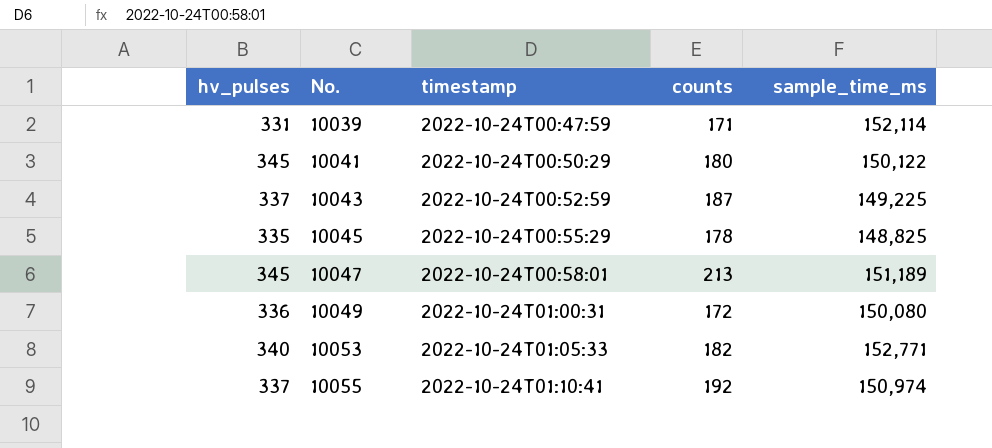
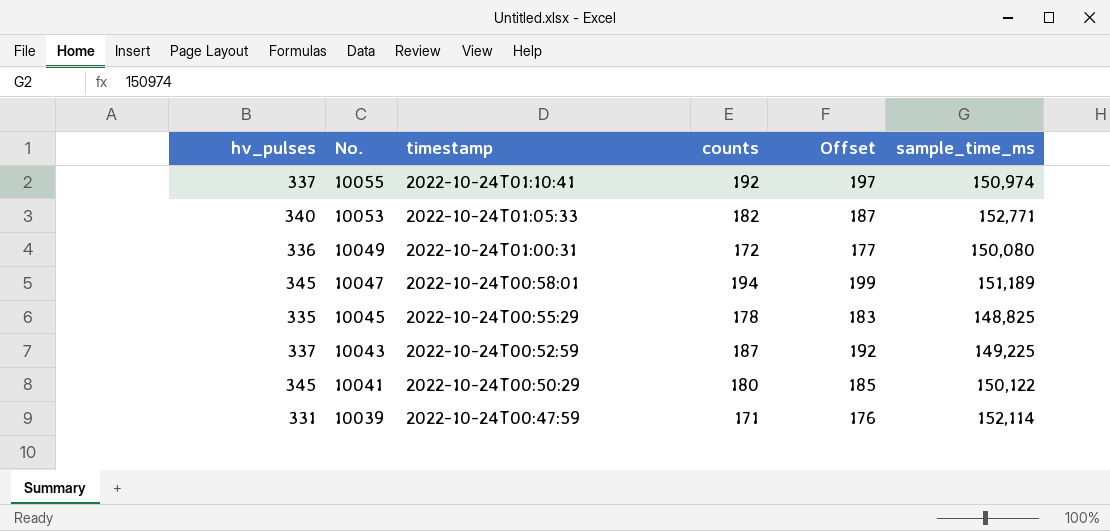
row order: No. ascending -> No. descending
column Offset | formula: none -> [counts] + 5
10047 | counts: 213 -> 194

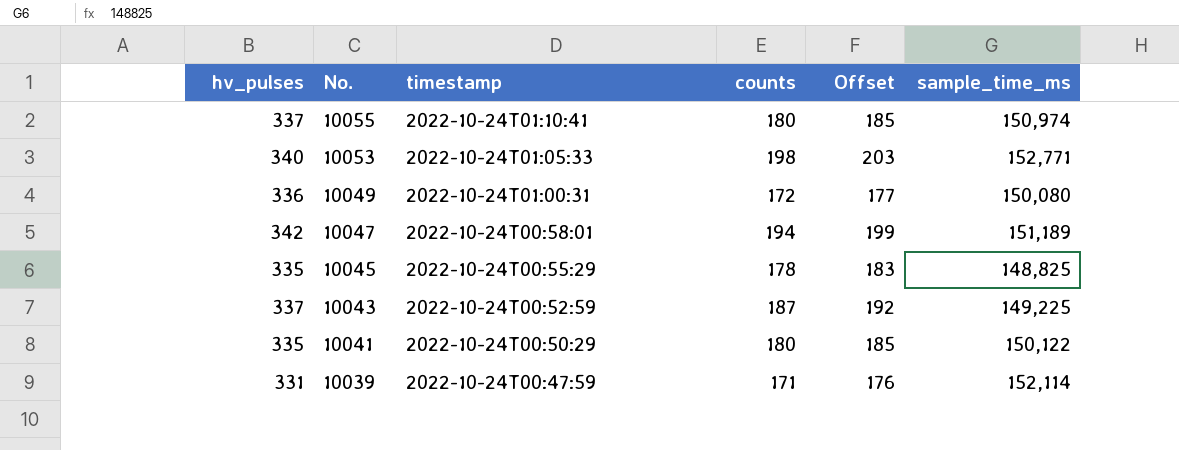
10055 | counts: 192 -> 180
10055 | Offset: 197 -> 185
10053 | counts: 182 -> 198
10053 | Offset: 187 -> 203
10047 | hv_pulses: 345 -> 342
10041 | hv_pulses: 345 -> 335

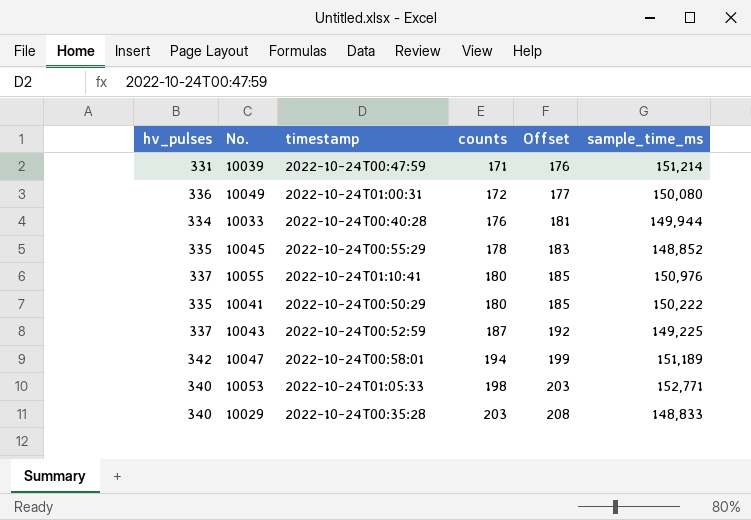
row order: No. descending -> counts ascending
10039 | sample_time_ms: 152,114 -> 151,214
row 10033: none -> 334 | 2022-10-24T00:40:28 | 176 | 181 | 149,944
10045 | sample_time_ms: 148,825 -> 148,852
10055 | sample_time_ms: 150,974 -> 150,976
10041 | sample_time_ms: 150,122 -> 150,222
row 10029: none -> 340 | 2022-10-24T00:35:28 | 203 | 208 | 148,833

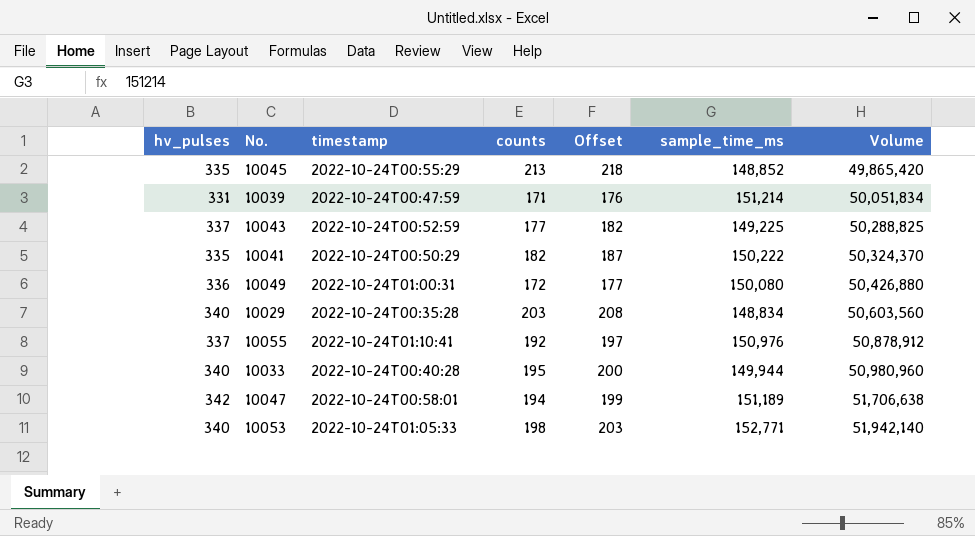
row order: counts ascending -> Volume ascending
column Volume | formula: none -> [hv_pulses] * [sample_time_ms]
10045 | counts: 178 -> 213
10045 | Offset: 183 -> 218
10043 | counts: 187 -> 177
10043 | Offset: 192 -> 182
10041 | counts: 180 -> 182
10041 | Offset: 185 -> 187
10029 | sample_time_ms: 148,833 -> 148,834
10055 | counts: 180 -> 192
10055 | Offset: 185 -> 197
10033 | hv_pulses: 334 -> 340
10033 | counts: 176 -> 195
10033 | Offset: 181 -> 200

